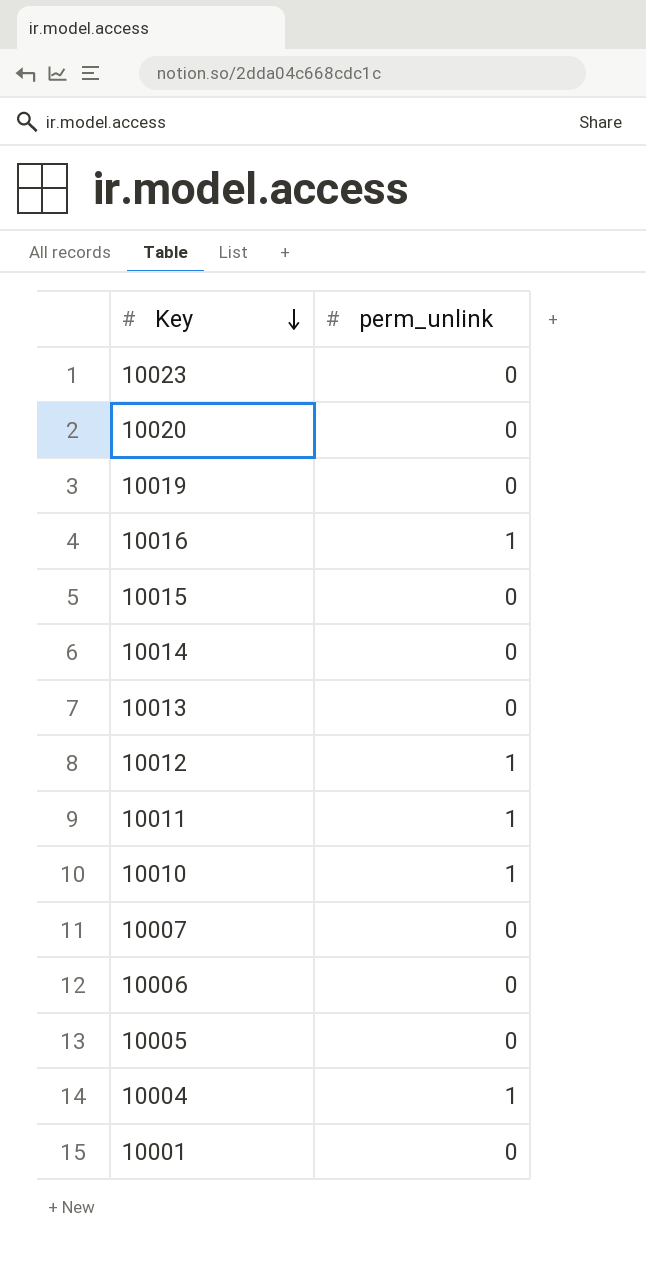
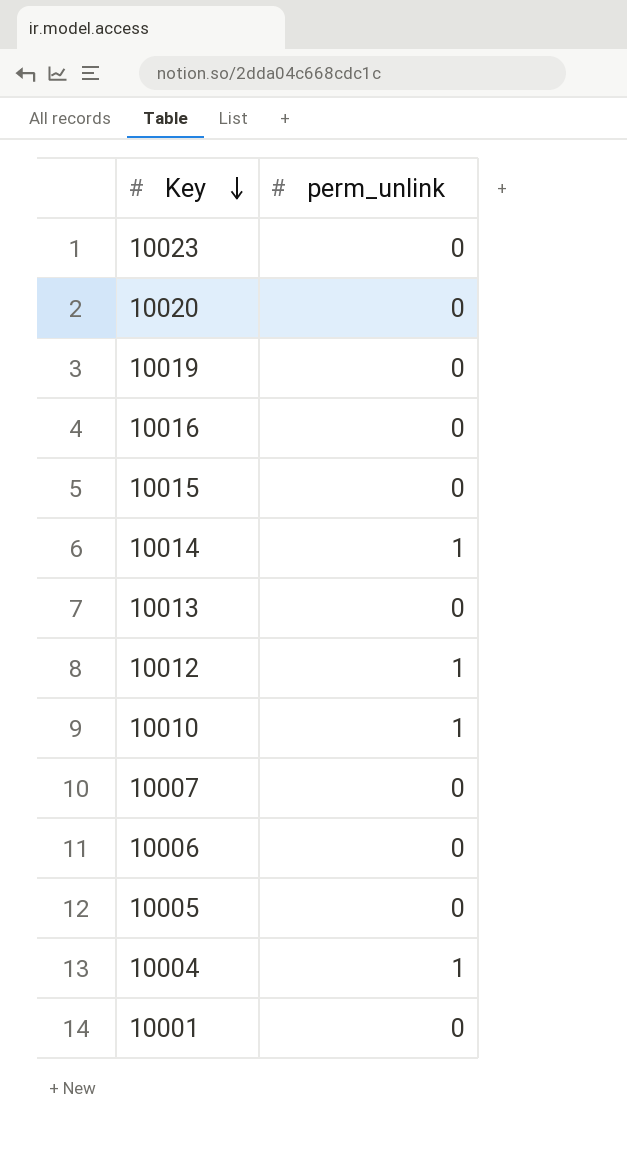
row 10011: 1 -> none
10016 | perm_unlink: 1 -> 0
10014 | perm_unlink: 0 -> 1

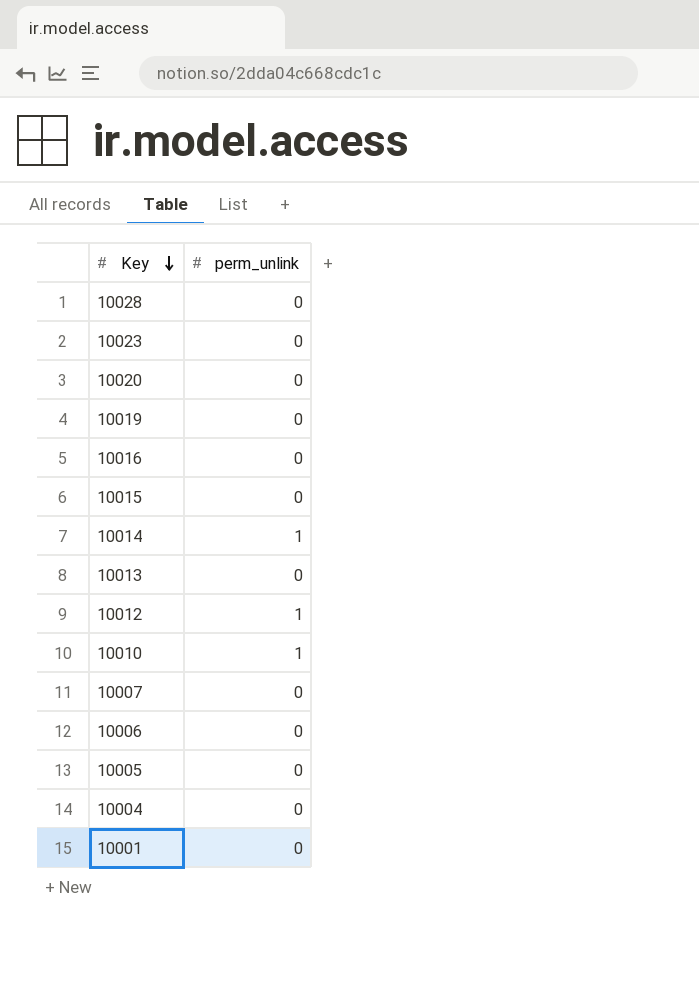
row 10028: none -> 0
10004 | perm_unlink: 1 -> 0

